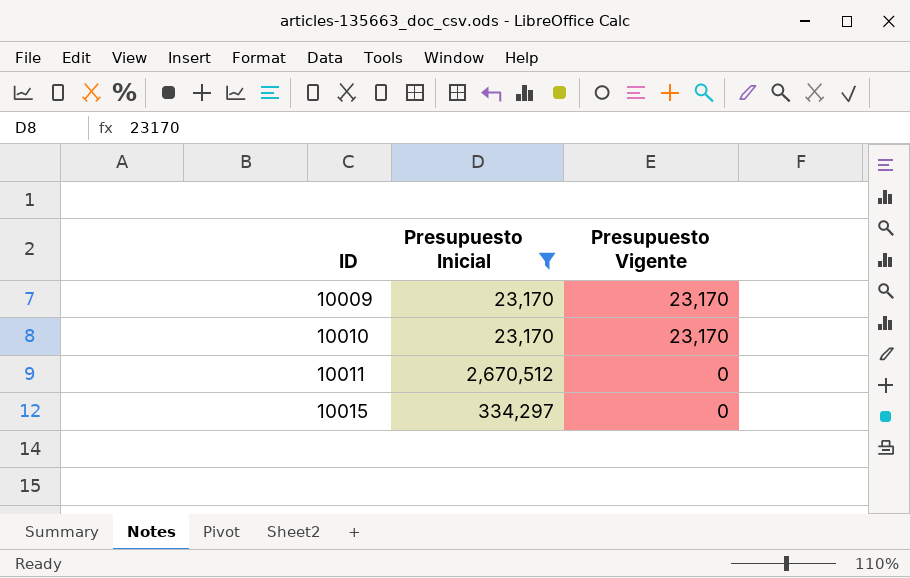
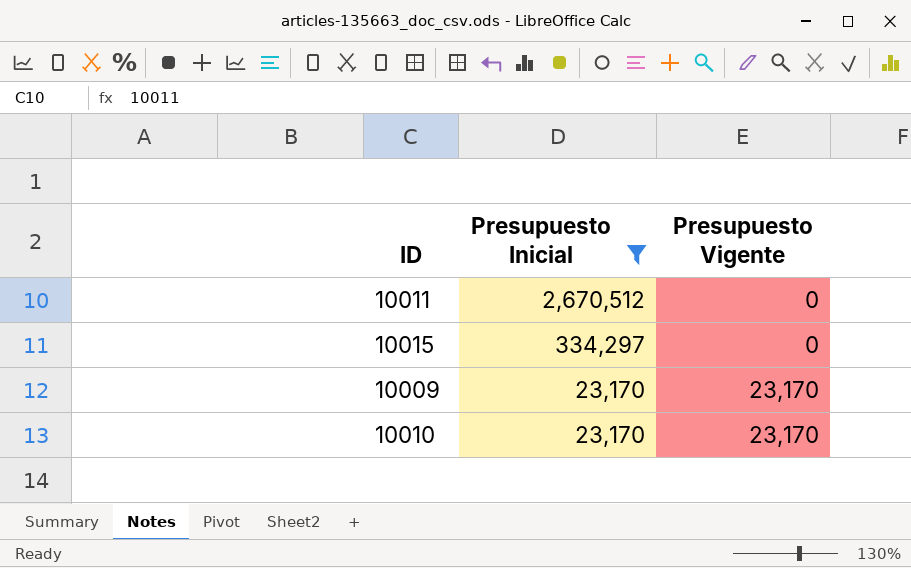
row order: ID ascending -> Presupuesto Inicial descending

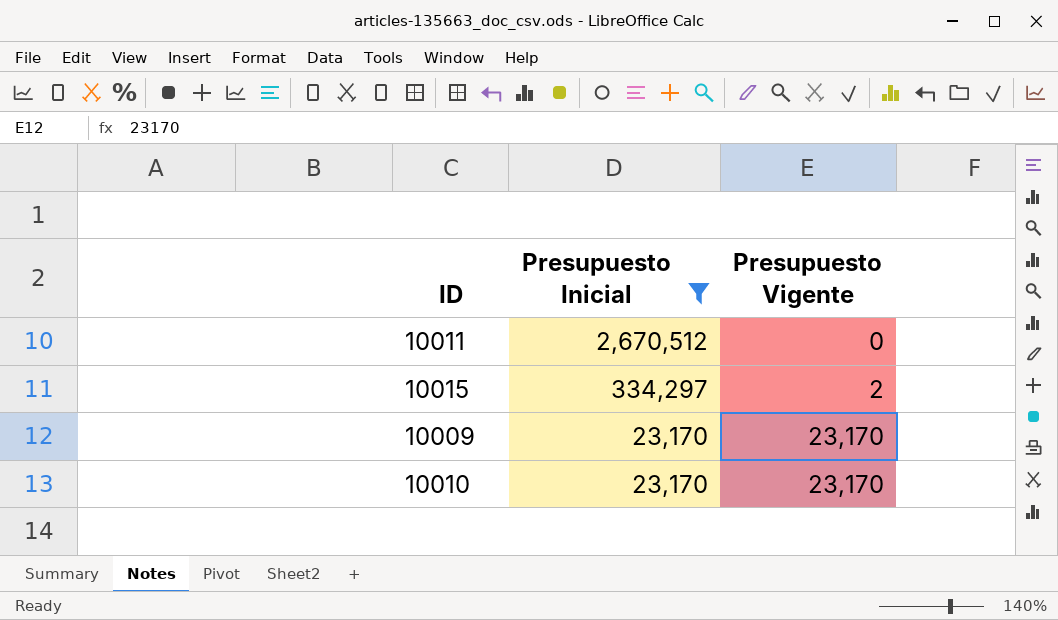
10015 | Presupuesto Vigente: 0 -> 2

